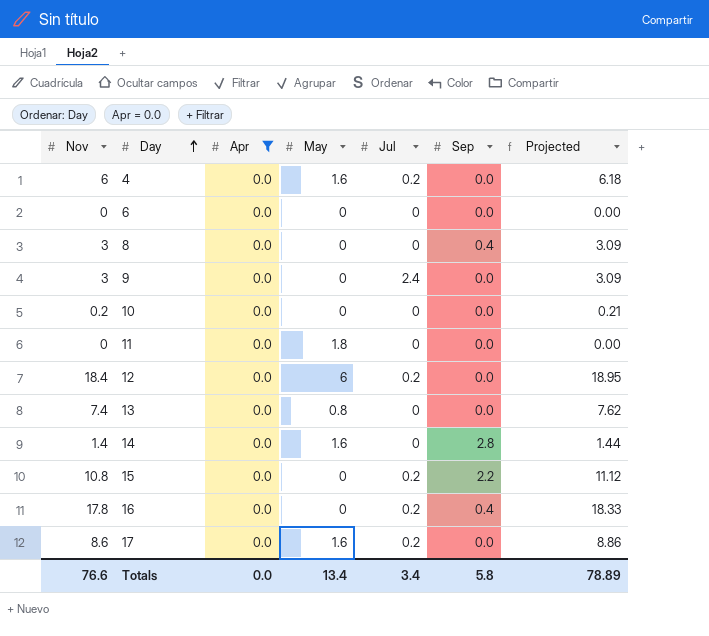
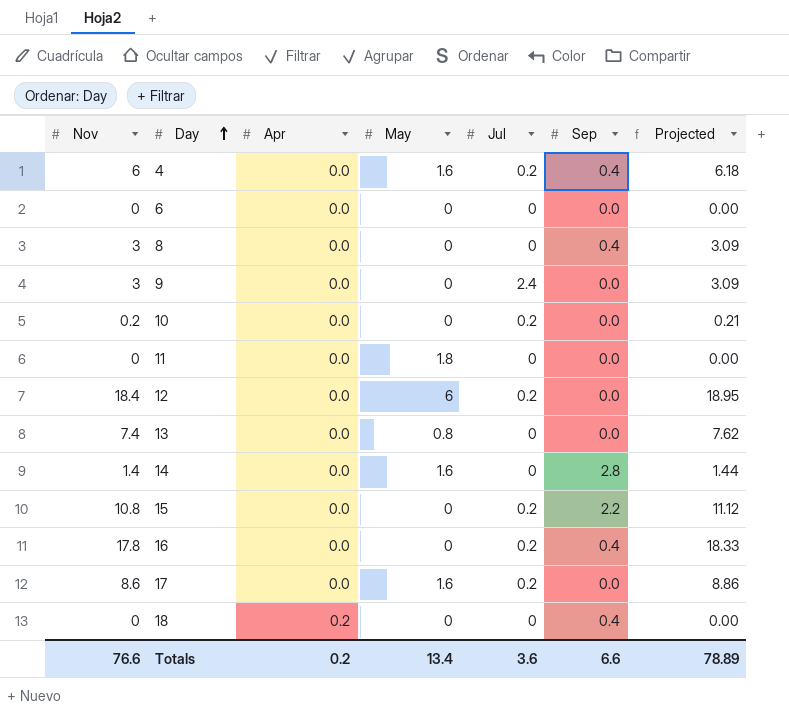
filter: Apr = 0.0 -> none
4 | Sep: 0.0 -> 0.4
10 | Jul: 0 -> 0.2
Totals | Apr: 0.0 -> 0.2
Totals | Jul: 3.4 -> 3.6
Totals | Sep: 5.8 -> 6.6

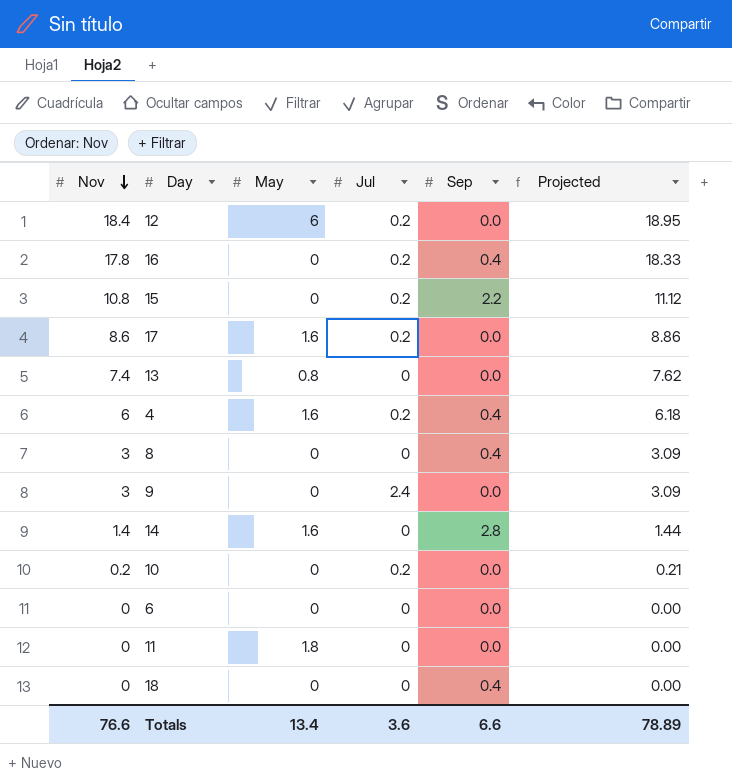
row order: Day ascending -> Nov descending
column Apr | position: 3 -> none

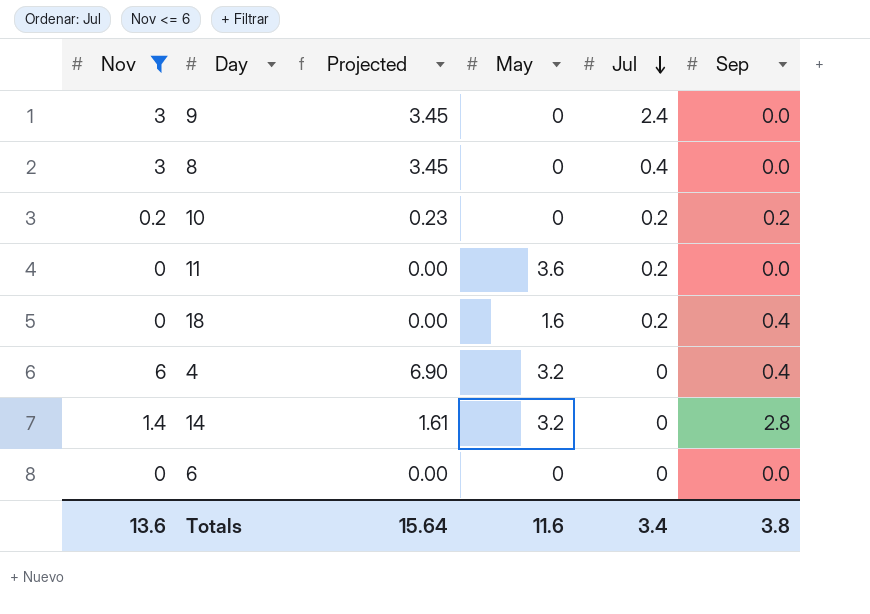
filter: none -> Nov <= 6
row order: Nov descending -> Jul descending
column Projected | formula: [Nov] * 1.03 -> [Nov] * 1.15
column Projected | position: 6 -> 3
8 | Jul: 0 -> 0.4
8 | Sep: 0.4 -> 0.0
10 | Sep: 0.0 -> 0.2
11 | May: 1.8 -> 3.6
11 | Jul: 0 -> 0.2
18 | May: 0 -> 1.6
18 | Jul: 0 -> 0.2
4 | May: 1.6 -> 3.2
4 | Jul: 0.2 -> 0
14 | May: 1.6 -> 3.2
Totals | Nov: 76.6 -> 13.6
Totals | Projected: 78.89 -> 15.64
Totals | May: 13.4 -> 11.6
Totals | Jul: 3.6 -> 3.4
Totals | Sep: 6.6 -> 3.8

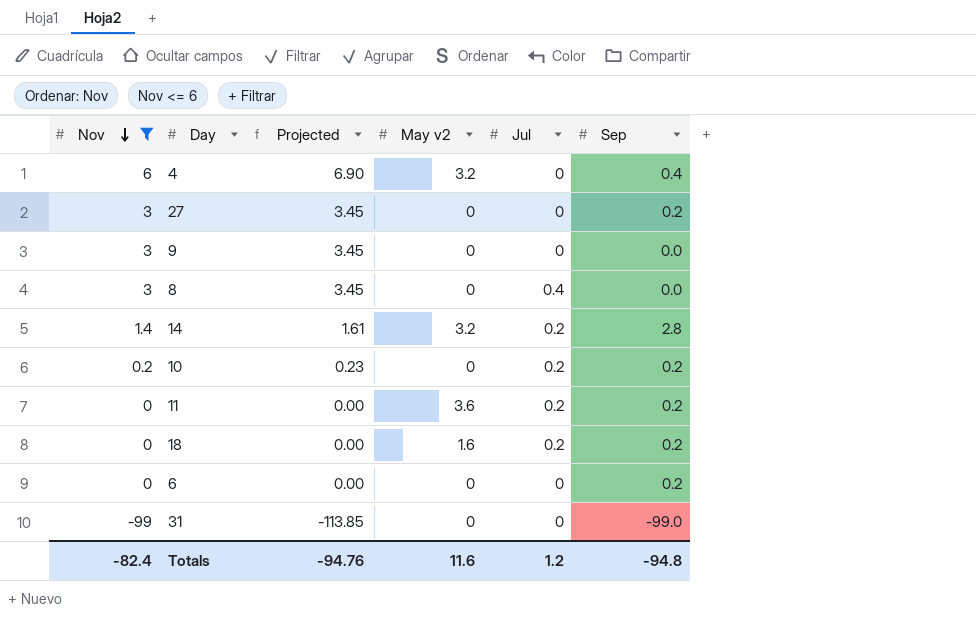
row order: Jul descending -> Nov descending
column name: May -> May v2
row 27: none -> 3 | 3.45 | 0 | 0 | 0.2
9 | Jul: 2.4 -> 0
14 | Jul: 0 -> 0.2
11 | Sep: 0.0 -> 0.2
18 | Sep: 0.4 -> 0.2
6 | Sep: 0.0 -> 0.2
row 31: none -> -99 | -113.85 | 0 | 0 | -99.0
Totals | Nov: 13.6 -> -82.4
Totals | Projected: 15.64 -> -94.76
Totals | Jul: 3.4 -> 1.2
Totals | Sep: 3.8 -> -94.8

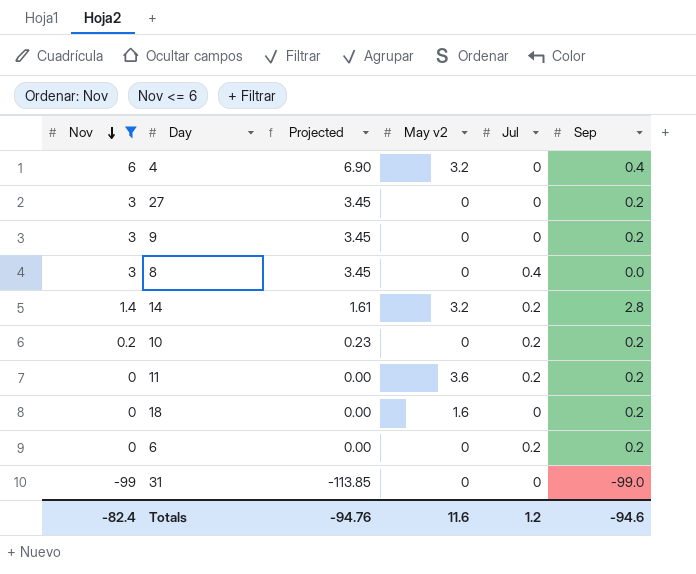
9 | Sep: 0.0 -> 0.2
18 | Jul: 0.2 -> 0
6 | Jul: 0 -> 0.2
Totals | Sep: -94.8 -> -94.6

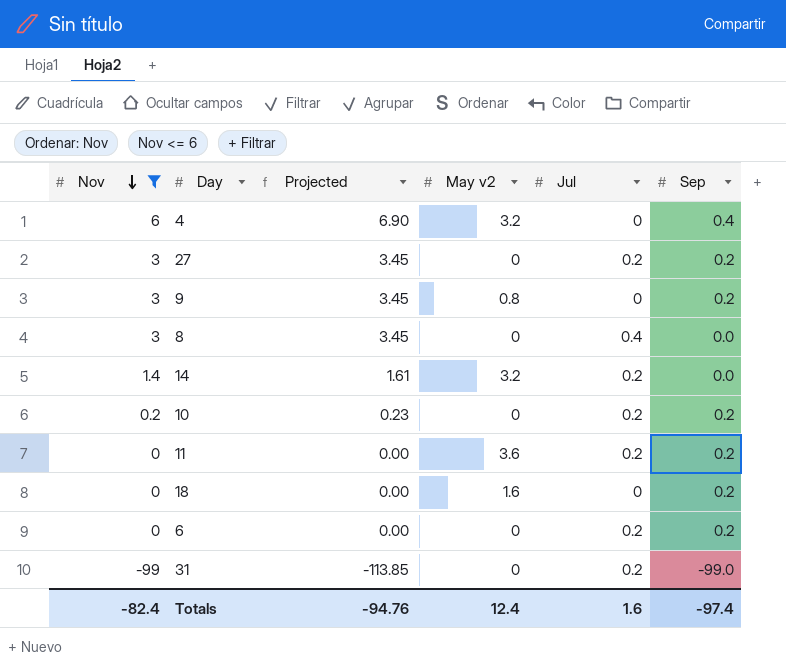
27 | Jul: 0 -> 0.2
9 | May v2: 0 -> 0.8
14 | Sep: 2.8 -> 0.0
31 | Jul: 0 -> 0.2
Totals | May v2: 11.6 -> 12.4
Totals | Jul: 1.2 -> 1.6
Totals | Sep: -94.6 -> -97.4

